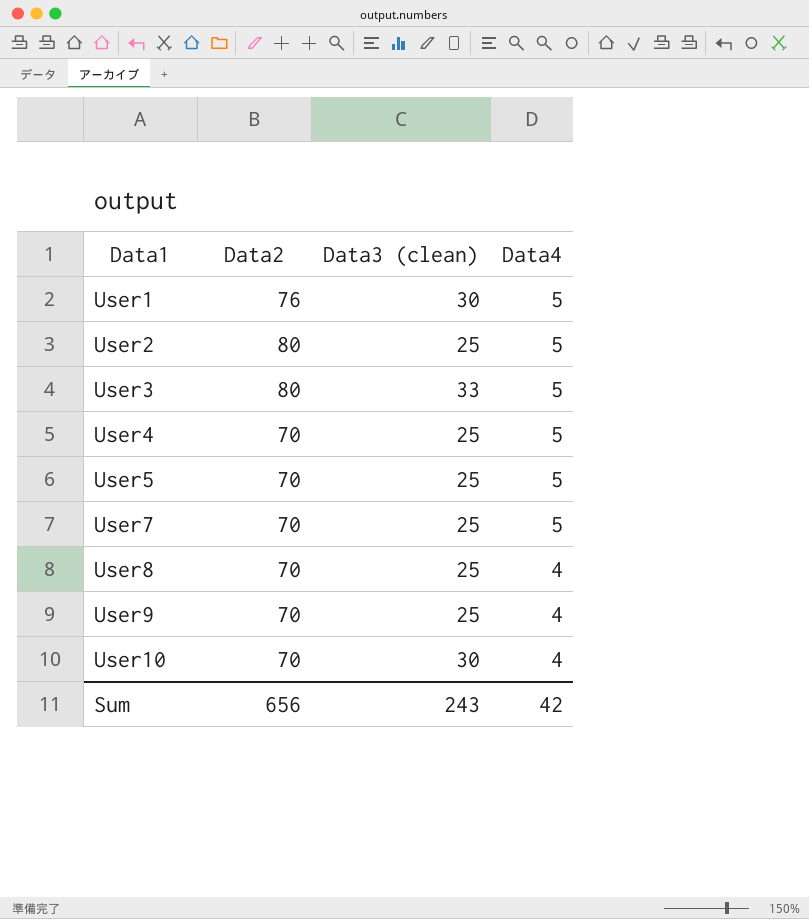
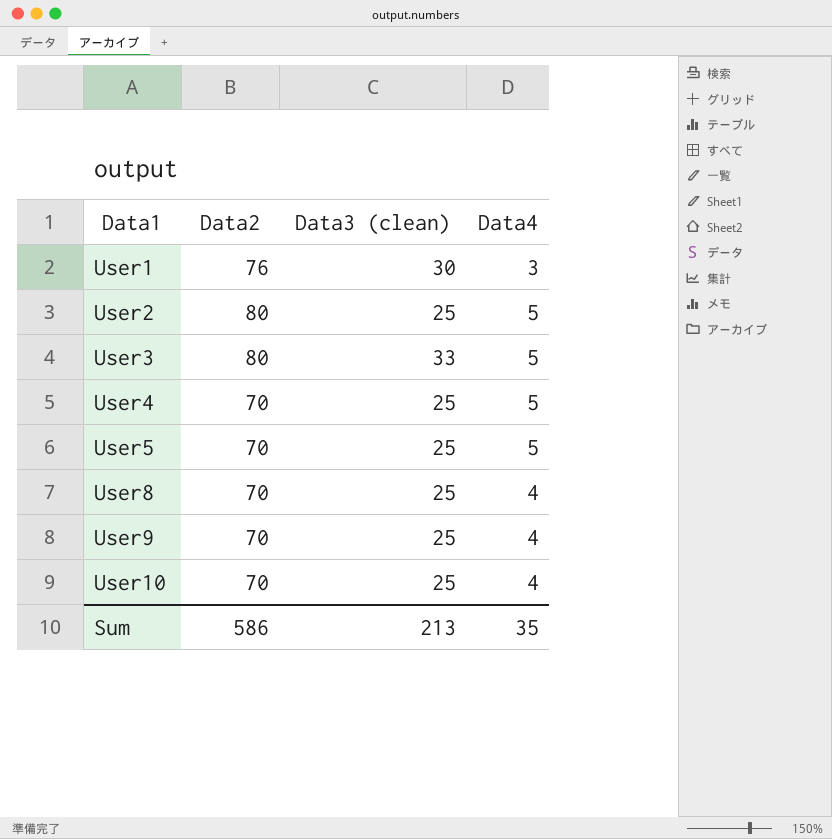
row User7: 70 | 25 | 5 -> none
User1 | Data4: 5 -> 3
User10 | Data3 (clean): 30 -> 25
Sum | Data2: 656 -> 586
Sum | Data3 (clean): 243 -> 213
Sum | Data4: 42 -> 35

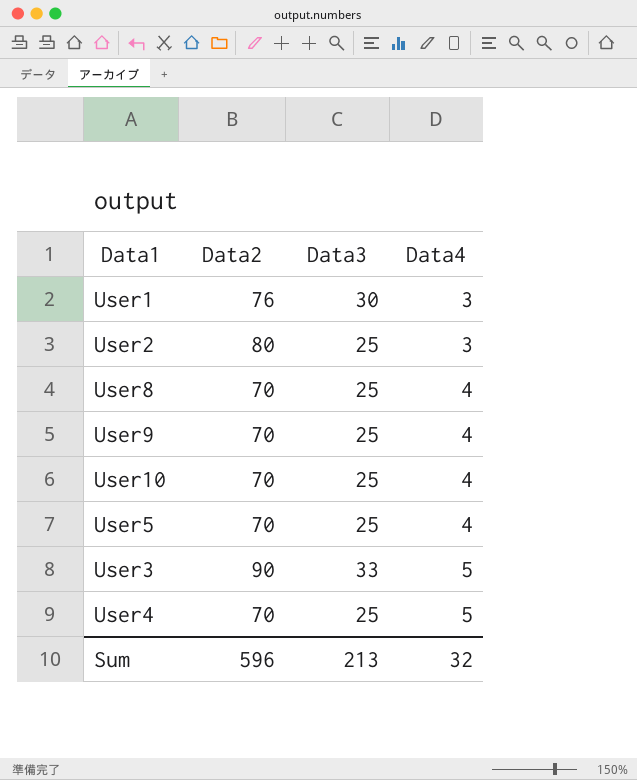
row order: Data1 ascending -> Data4 ascending
column name: Data3 (clean) -> Data3
User2 | Data4: 5 -> 3
User5 | Data4: 5 -> 4
User3 | Data2: 80 -> 90
Sum | Data2: 586 -> 596
Sum | Data4: 35 -> 32

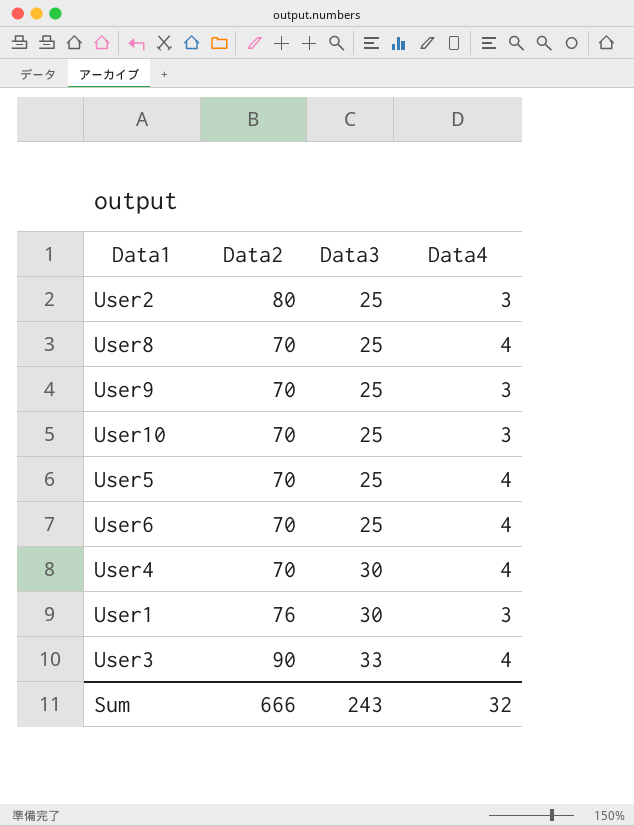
row order: Data4 ascending -> Data3 ascending
User9 | Data4: 4 -> 3
User10 | Data4: 4 -> 3
row User6: none -> 70 | 25 | 4
User4 | Data3: 25 -> 30
User4 | Data4: 5 -> 4
User3 | Data4: 5 -> 4
Sum | Data2: 596 -> 666
Sum | Data3: 213 -> 243

